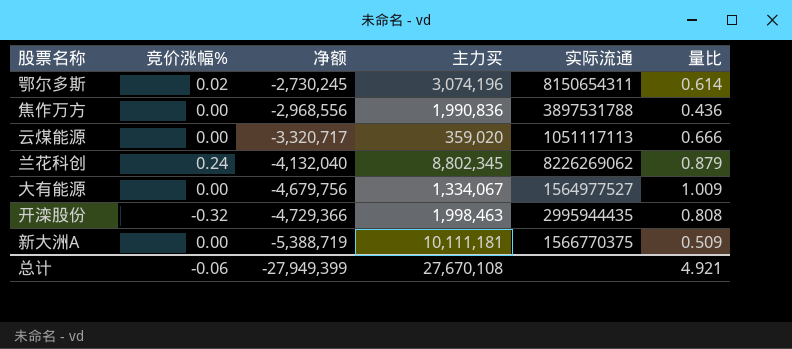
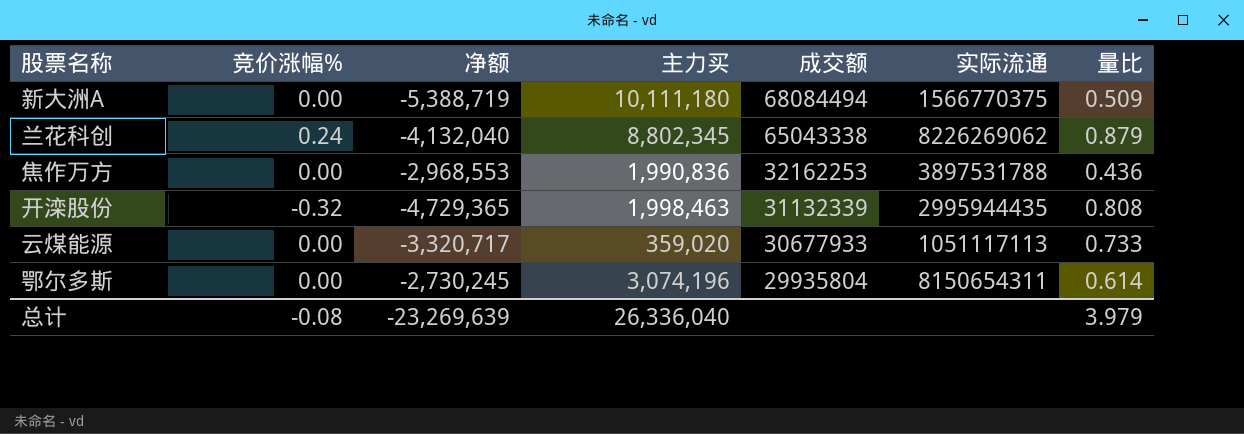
row order: 净额 descending -> 成交额 descending
column 成交额 | position: none -> 5
row 大有能源: 0.00 | -4,679,756 | 1,334,067 | 1564977527 | 1.009 -> none
新大洲A | 主力买: 10,111,181 -> 10,111,180
焦作万方 | 净额: -2,968,556 -> -2,968,553
开滦股份 | 净额: -4,729,366 -> -4,729,365
云煤能源 | 量比: 0.666 -> 0.733
鄂尔多斯 | 竞价涨幅%: 0.02 -> 0.00
总计 | 竞价涨幅%: -0.06 -> -0.08
总计 | 净额: -27,949,399 -> -23,269,639
总计 | 主力买: 27,670,108 -> 26,336,040
总计 | 量比: 4.921 -> 3.979

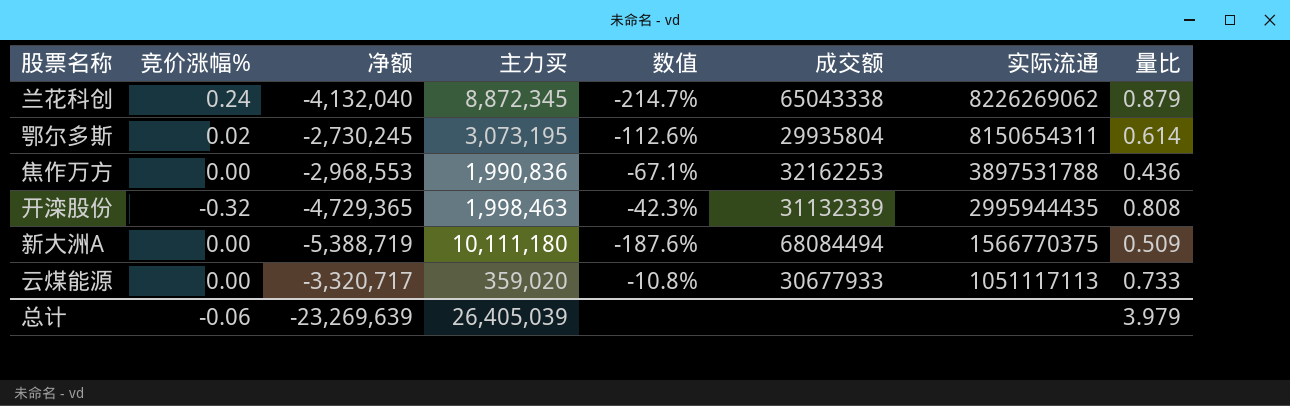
row order: 成交额 descending -> 实际流通 descending
column 数值 | formula: none -> [主力买] / [净额]
兰花科创 | 主力买: 8,802,345 -> 8,872,345
鄂尔多斯 | 竞价涨幅%: 0.00 -> 0.02
鄂尔多斯 | 主力买: 3,074,196 -> 3,073,195
总计 | 竞价涨幅%: -0.08 -> -0.06
总计 | 主力买: 26,336,040 -> 26,405,039

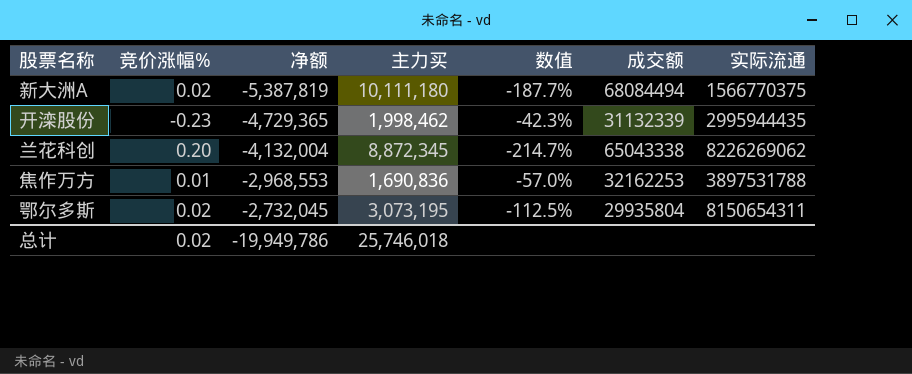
row order: 实际流通 descending -> 净额 ascending
column 量比 | position: 8 -> none
row 云煤能源: 0.00 | -3,320,717 | 359,020 | -10.8% | 30677933 | 1051117113 | 0.733 -> none
新大洲A | 竞价涨幅%: 0.00 -> 0.02
新大洲A | 净额: -5,388,719 -> -5,387,819
新大洲A | 数值: -187.6% -> -187.7%
开滦股份 | 竞价涨幅%: -0.32 -> -0.23
开滦股份 | 主力买: 1,998,463 -> 1,998,462
兰花科创 | 竞价涨幅%: 0.24 -> 0.20
兰花科创 | 净额: -4,132,040 -> -4,132,004
焦作万方 | 竞价涨幅%: 0.00 -> 0.01
焦作万方 | 主力买: 1,990,836 -> 1,690,836
焦作万方 | 数值: -67.1% -> -57.0%
鄂尔多斯 | 净额: -2,730,245 -> -2,732,045
鄂尔多斯 | 数值: -112.6% -> -112.5%
总计 | 竞价涨幅%: -0.06 -> 0.02
总计 | 净额: -23,269,639 -> -19,949,786
总计 | 主力买: 26,405,039 -> 25,746,018

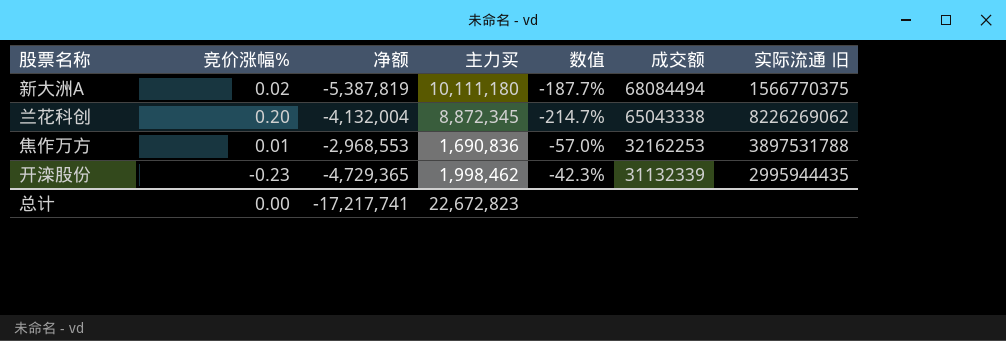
row order: 净额 ascending -> 成交额 descending
column name: 实际流通 -> 实际流通 旧
row 鄂尔多斯: 0.02 | -2,732,045 | 3,073,195 | -112.5% | 29935804 | 8150654311 -> none
总计 | 竞价涨幅%: 0.02 -> 0.00
总计 | 净额: -19,949,786 -> -17,217,741
总计 | 主力买: 25,746,018 -> 22,672,823

